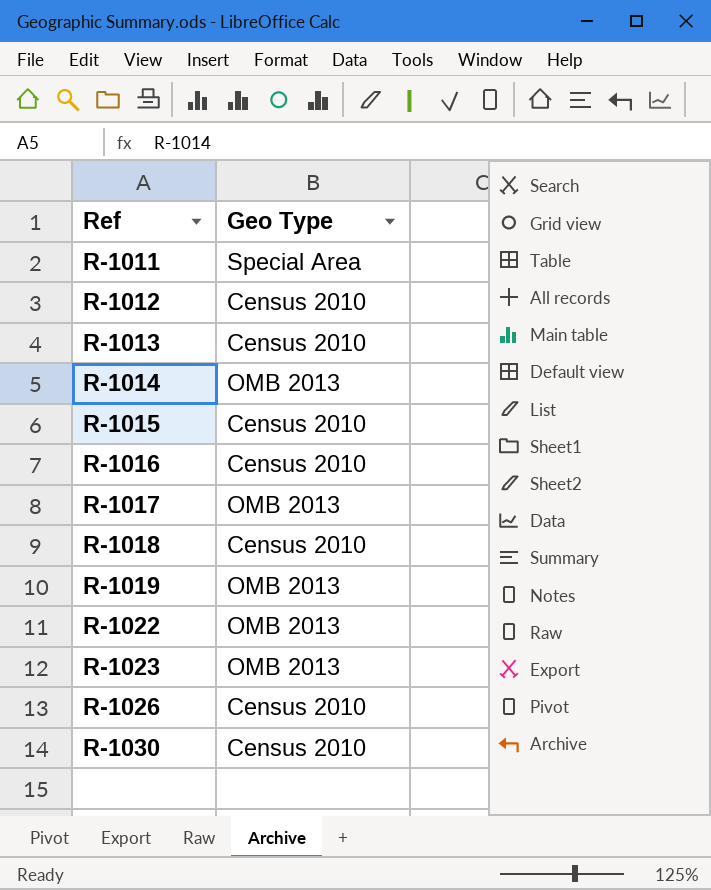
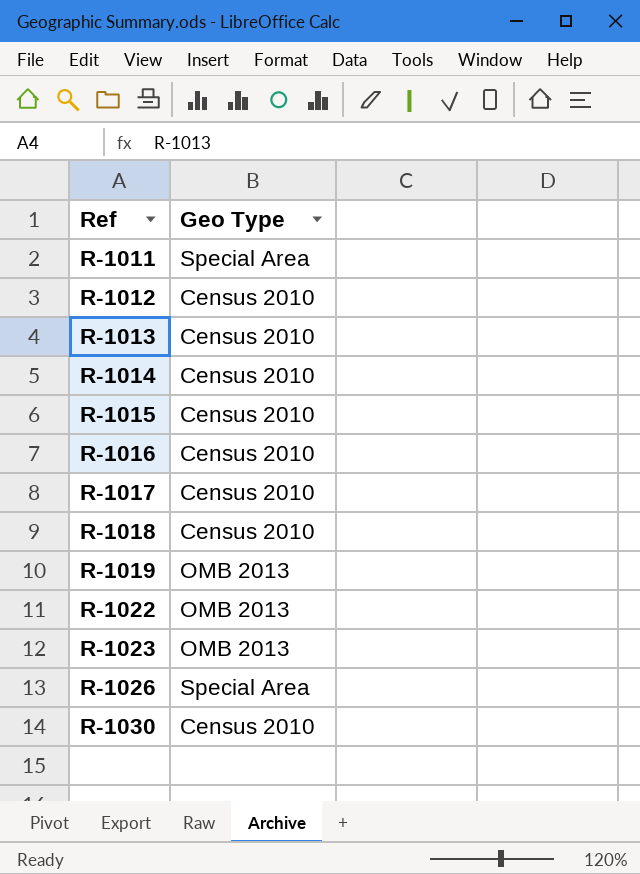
R-1014 | Geo Type: OMB 2013 -> Census 2010
R-1017 | Geo Type: OMB 2013 -> Census 2010
R-1026 | Geo Type: Census 2010 -> Special Area

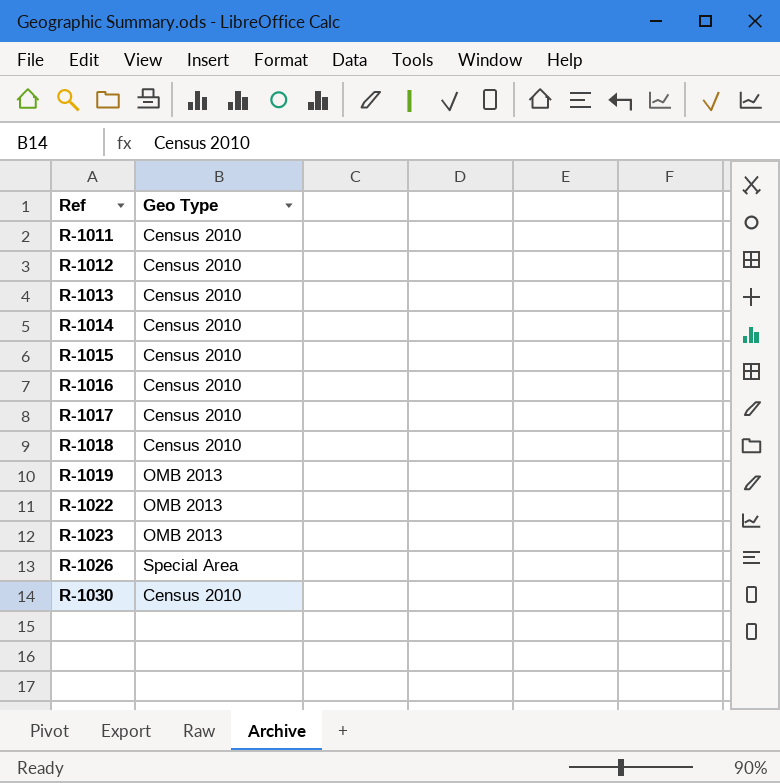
R-1011 | Geo Type: Special Area -> Census 2010

